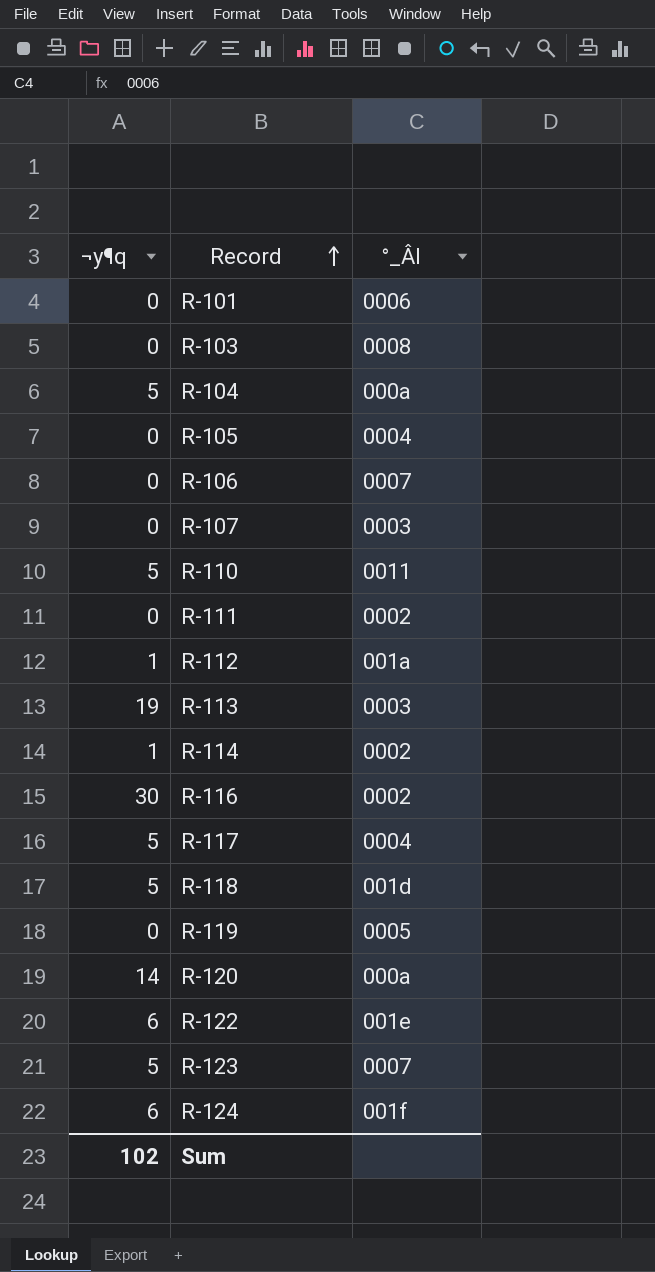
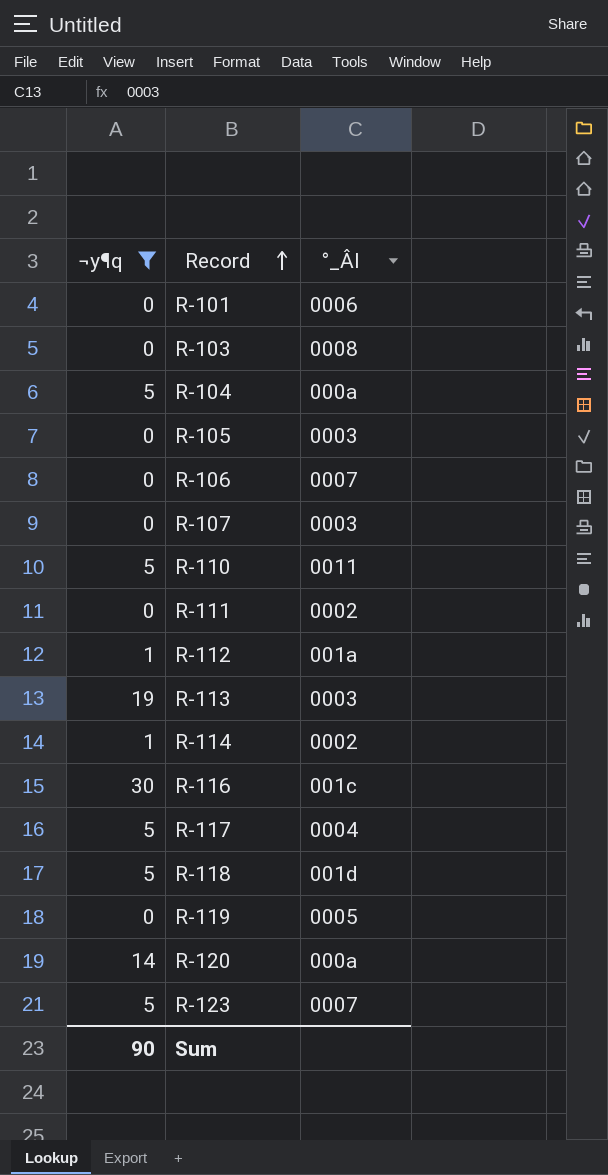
filter: none -> ¬y¶q != 6
R-105 | °_ÂI: 0004 -> 0003
R-116 | °_ÂI: 0002 -> 001c
Sum | ¬y¶q: 102 -> 90

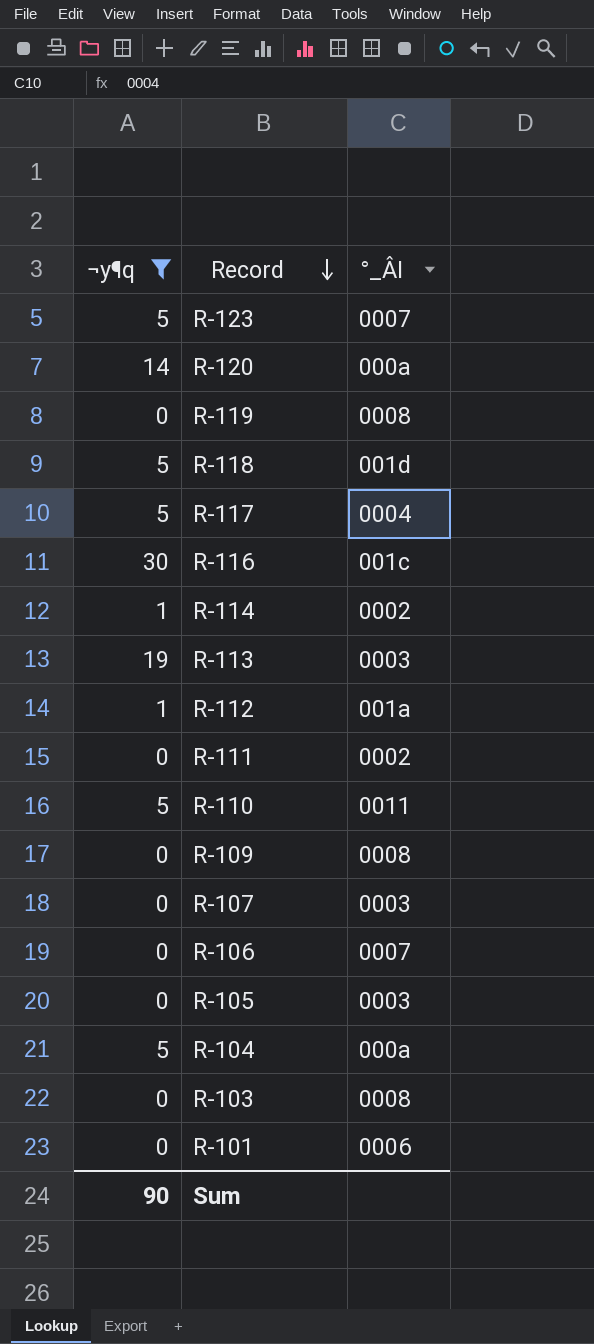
row order: Record ascending -> Record descending
R-119 | °_ÂI: 0005 -> 0008
row R-109: none -> 0 | 0008

